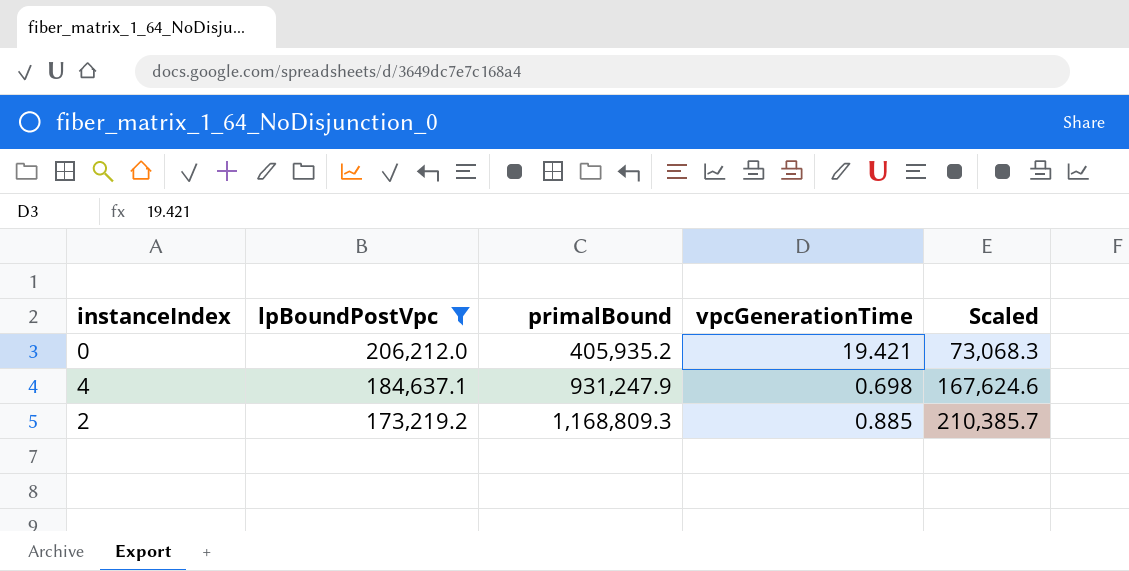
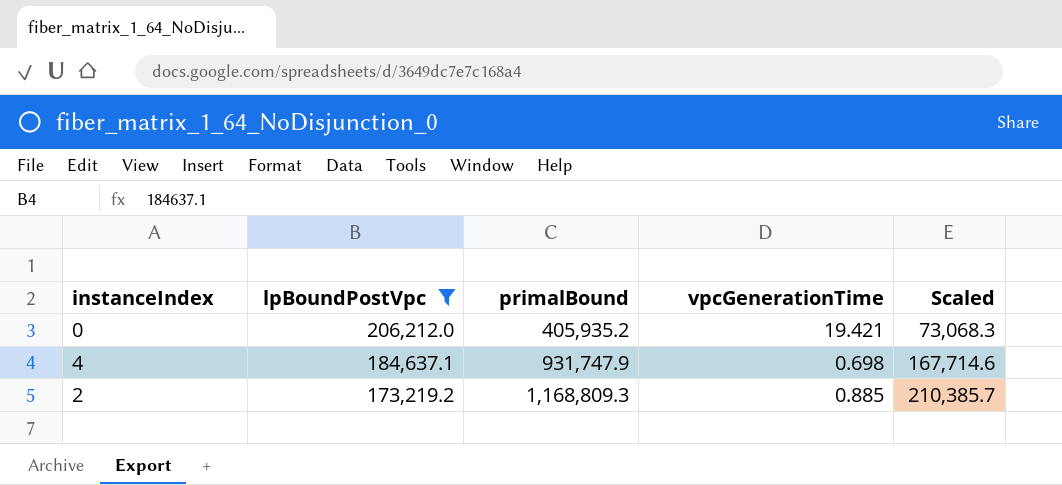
4 | primalBound: 931,247.9 -> 931,747.9
4 | Scaled: 167,624.6 -> 167,714.6

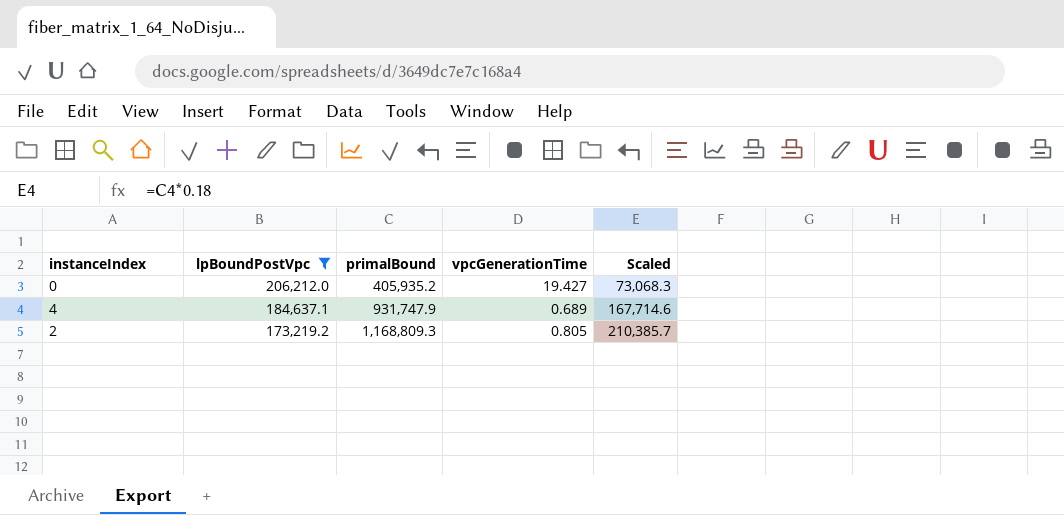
0 | vpcGenerationTime: 19.421 -> 19.427
4 | vpcGenerationTime: 0.698 -> 0.689
2 | vpcGenerationTime: 0.885 -> 0.805

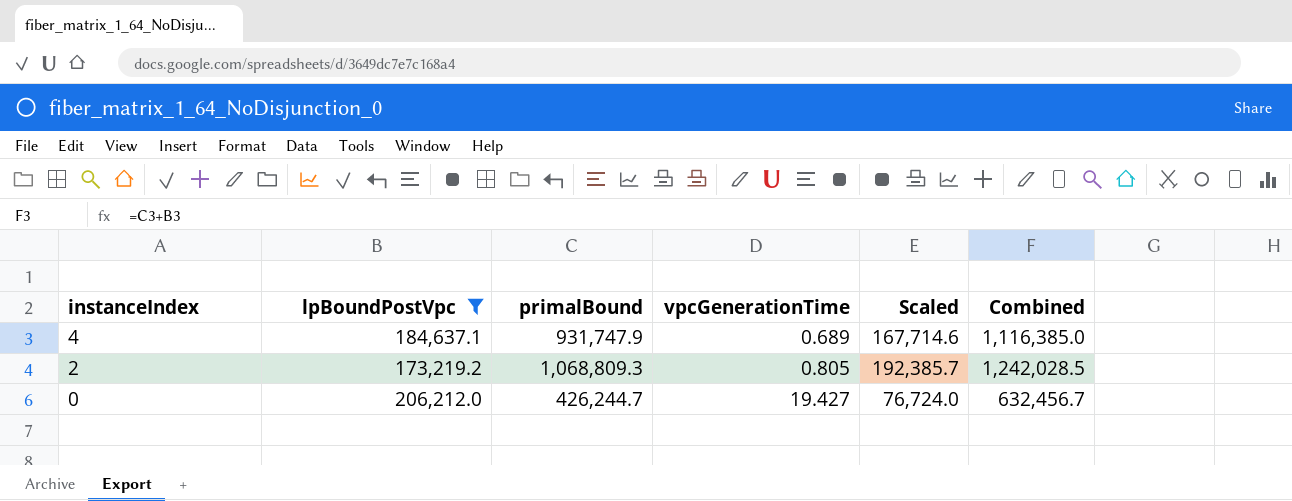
row order: lpBoundPostVpc descending -> instanceIndex descending
column Combined | formula: none -> [lpBoundPostVpc] + [primalBound]
2 | primalBound: 1,168,809.3 -> 1,068,809.3
2 | Scaled: 210,385.7 -> 192,385.7
0 | primalBound: 405,935.2 -> 426,244.7
0 | Scaled: 73,068.3 -> 76,724.0

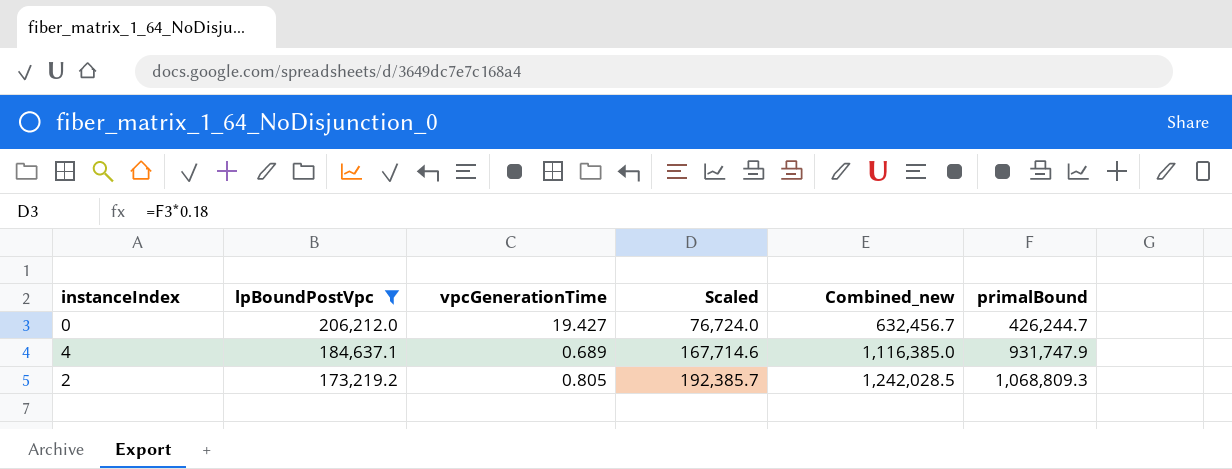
row order: instanceIndex descending -> lpBoundPostVpc descending
column name: Combined -> Combined_new
column primalBound | position: 3 -> 6

